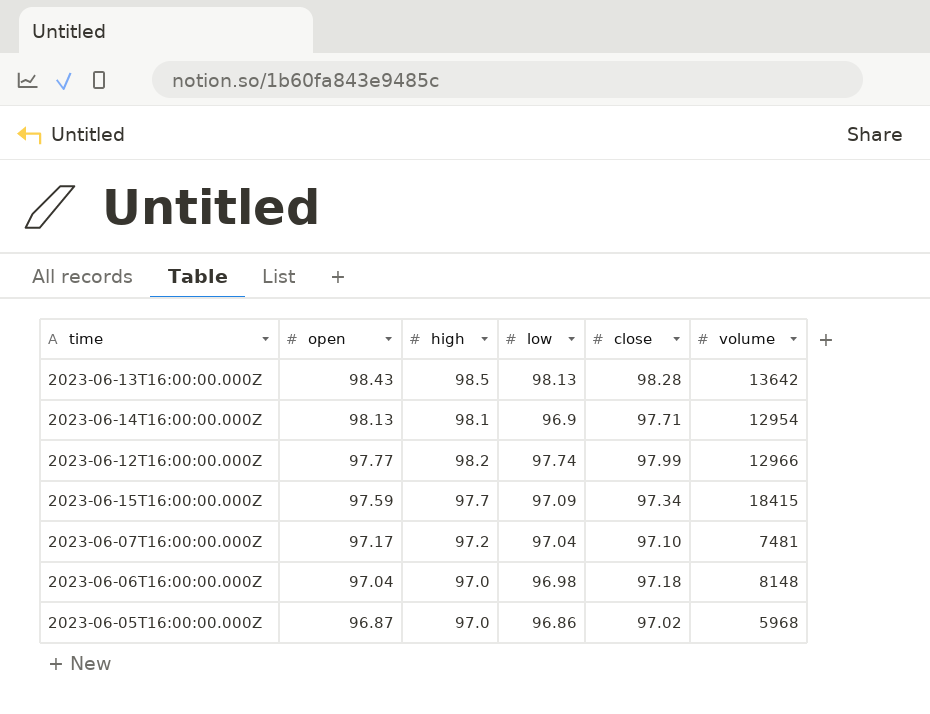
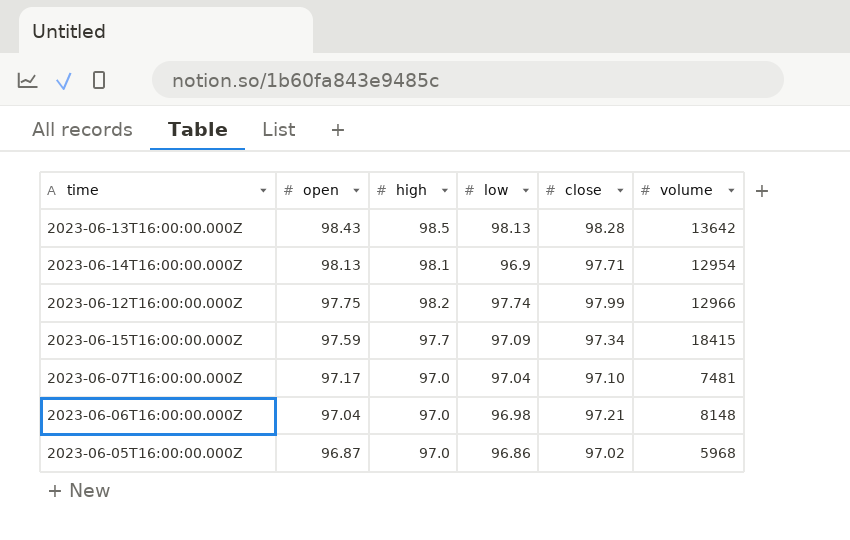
2023-06-12T16:00:00.000Z | open: 97.77 -> 97.75
2023-06-07T16:00:00.000Z | high: 97.2 -> 97.0
2023-06-06T16:00:00.000Z | close: 97.18 -> 97.21

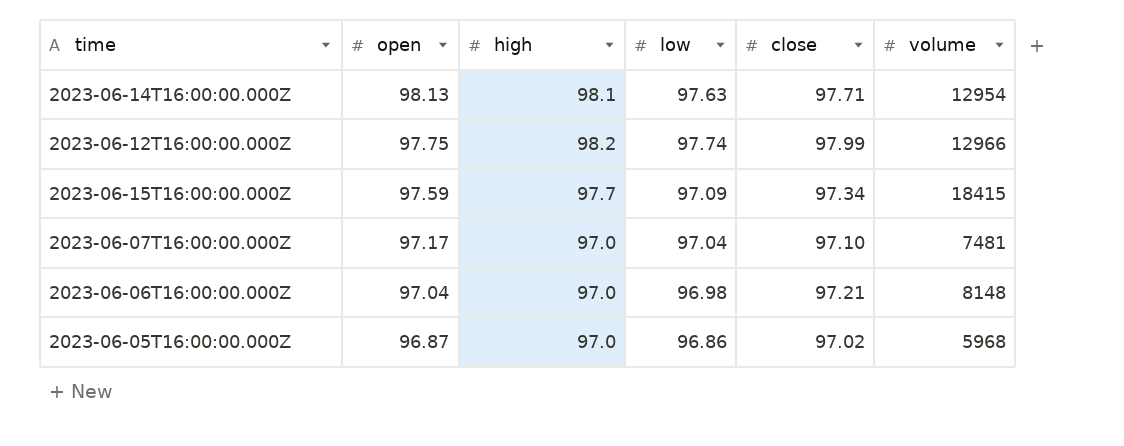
row 2023-06-13T16:00:00.000Z: 98.43 | 98.5 | 98.13 | 98.28 | 13642 -> none
2023-06-14T16:00:00.000Z | low: 96.9 -> 97.63

